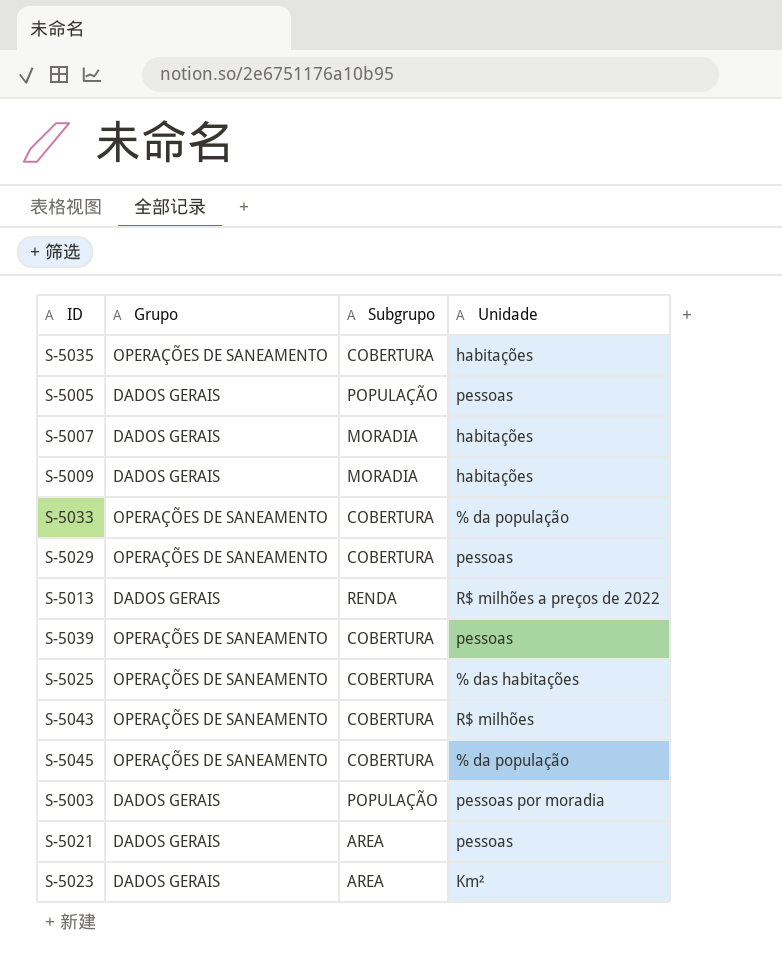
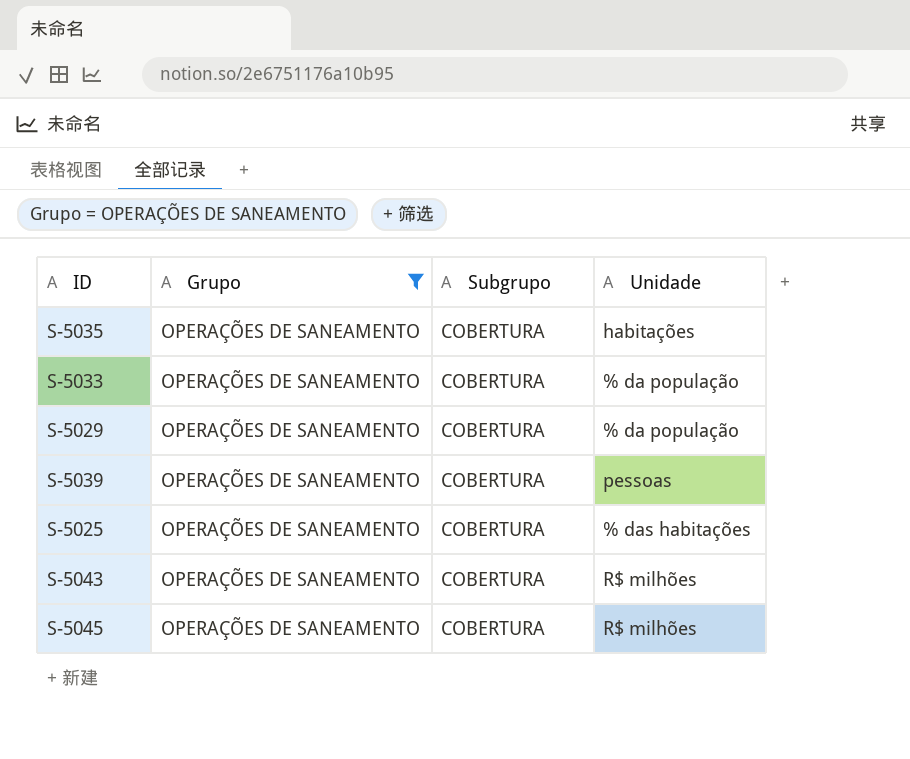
filter: none -> Grupo = OPERAÇÕES DE SANEAMENTO
S-5029 | Unidade: pessoas -> % da população
S-5045 | Unidade: % da população -> R$ milhões

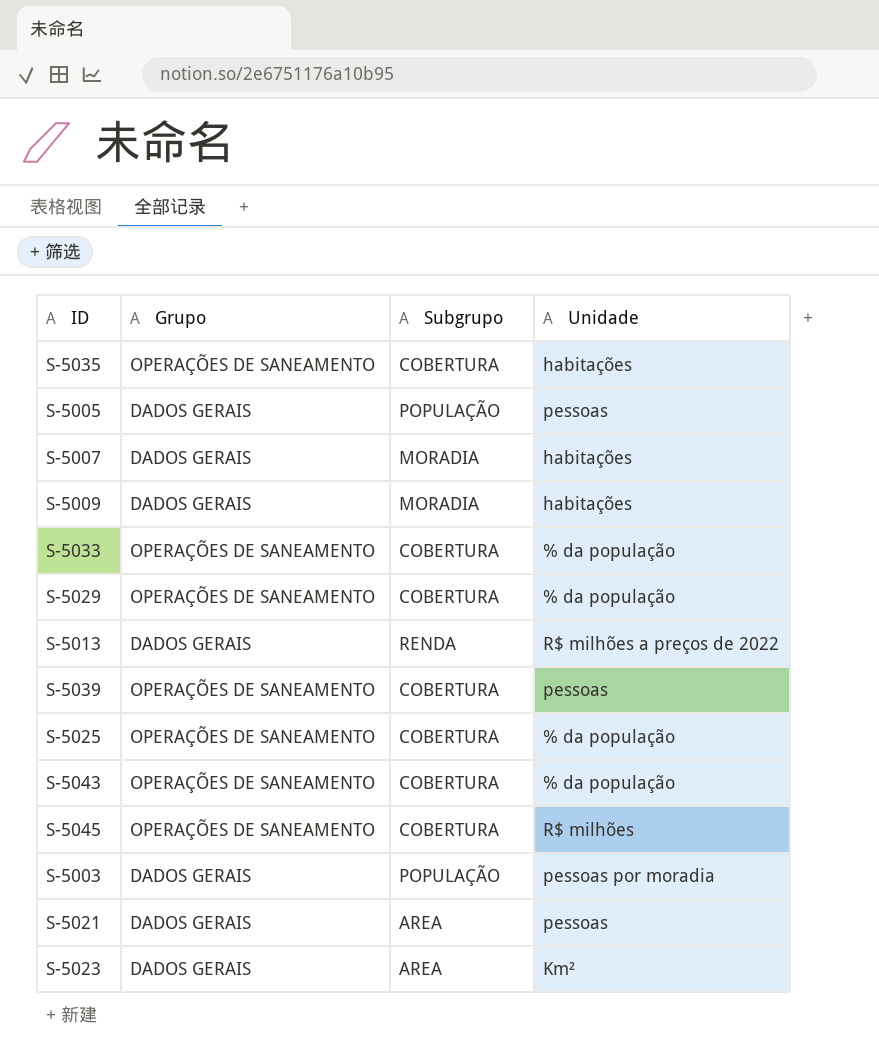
filter: Grupo = OPERAÇÕES DE SANEAMENTO -> none
S-5025 | Unidade: % das habitações -> % da população
S-5043 | Unidade: R$ milhões -> % da população

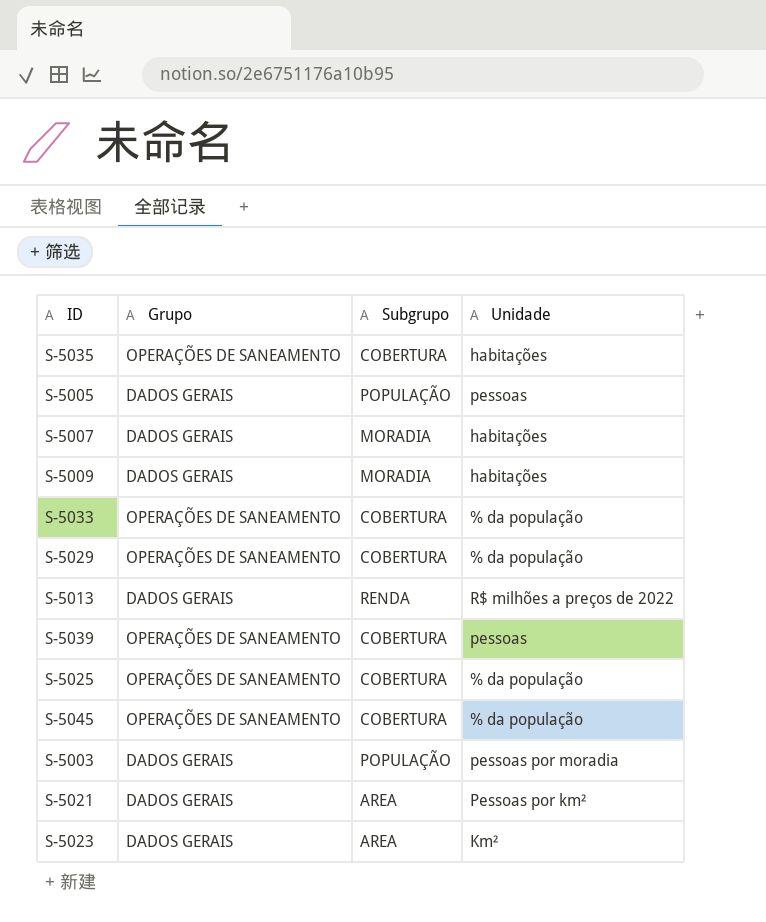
row S-5043: OPERAÇÕES DE SANEAMENTO | COBERTURA | % da população -> none
S-5045 | Unidade: R$ milhões -> % da população
S-5021 | Unidade: pessoas -> Pessoas por km²

